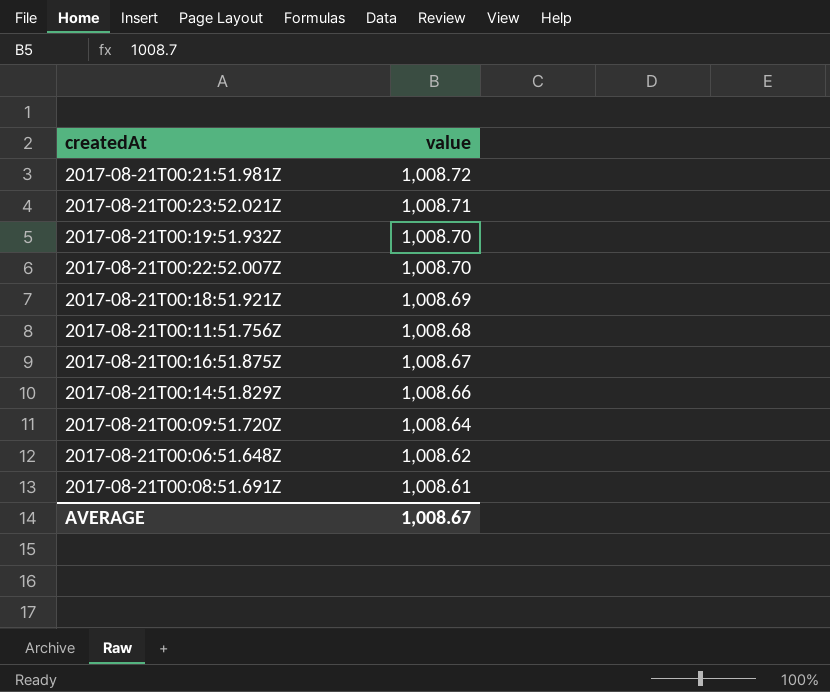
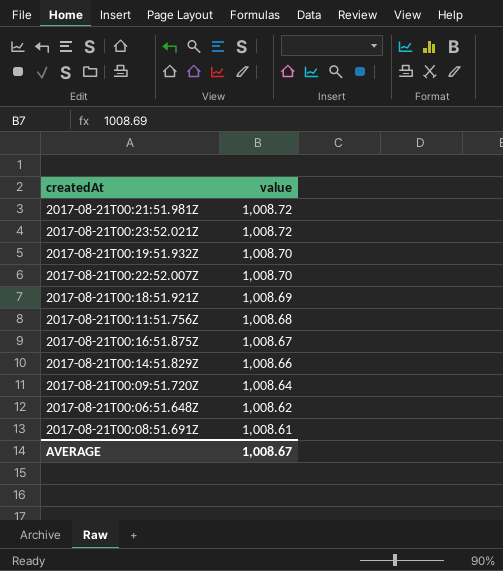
2017-08-21T00:23:52.021Z | value: 1,008.71 -> 1,008.72

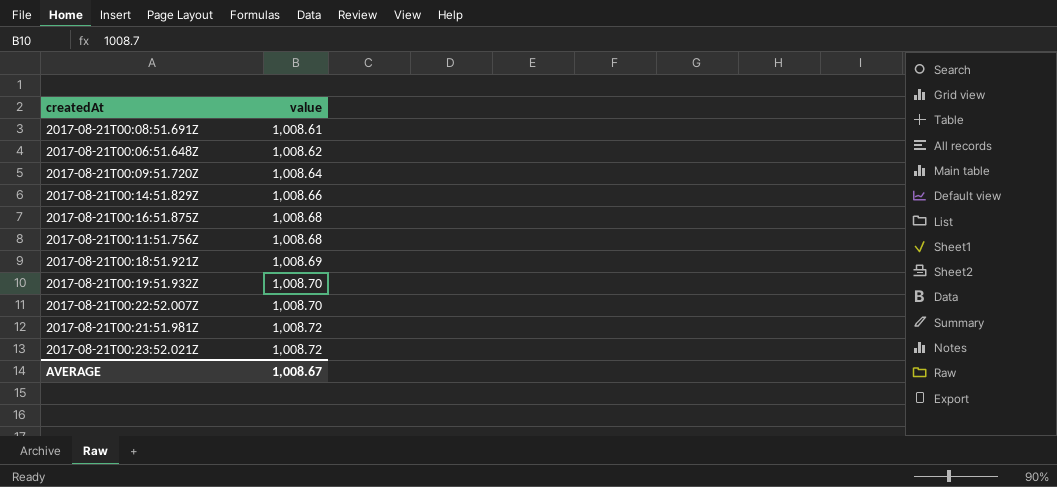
row order: value descending -> value ascending
2017-08-21T00:16:51.875Z | value: 1,008.67 -> 1,008.68

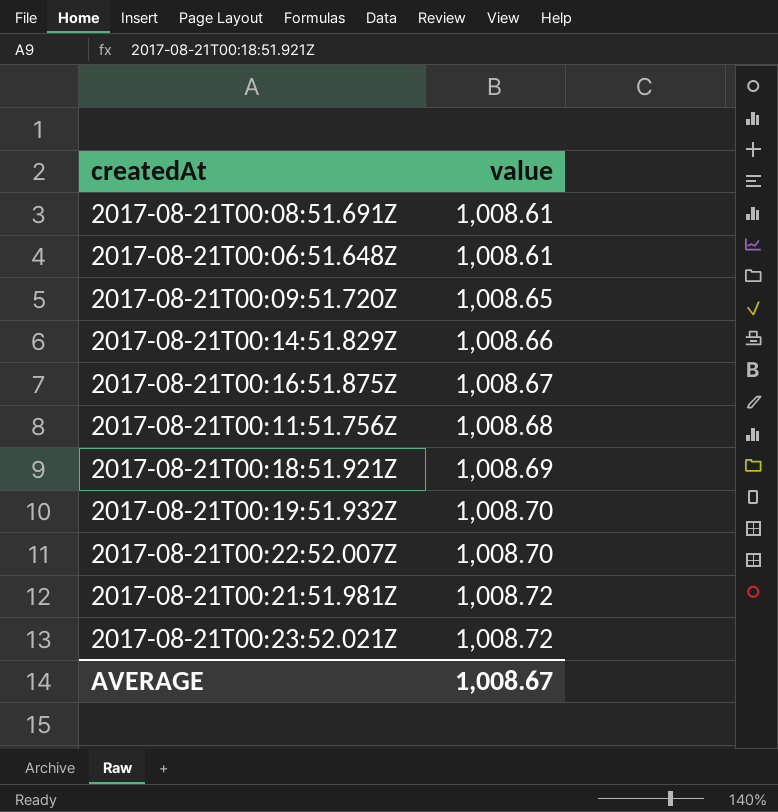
2017-08-21T00:06:51.648Z | value: 1,008.62 -> 1,008.61
2017-08-21T00:09:51.720Z | value: 1,008.64 -> 1,008.65
2017-08-21T00:16:51.875Z | value: 1,008.68 -> 1,008.67

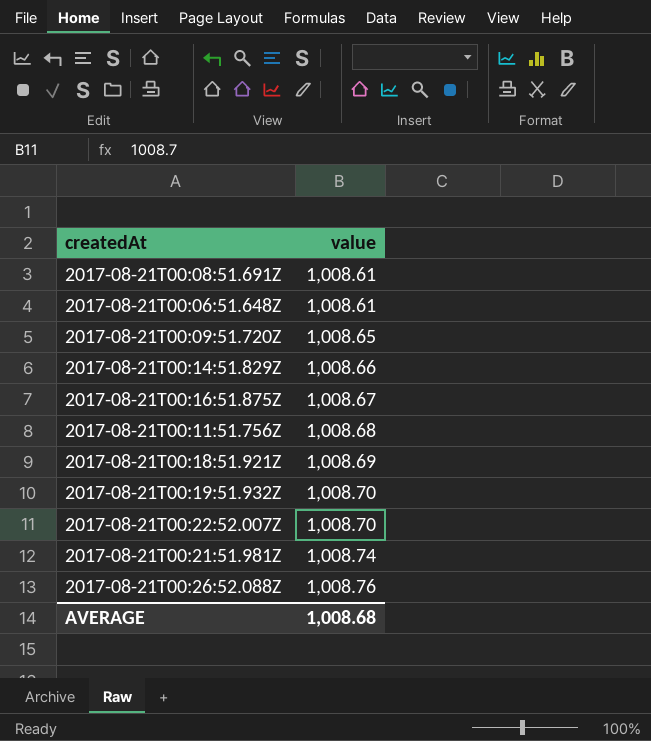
row 2017-08-21T00:23:52.021Z: 1,008.72 -> none
2017-08-21T00:21:51.981Z | value: 1,008.72 -> 1,008.74
row 2017-08-21T00:26:52.088Z: none -> 1,008.76
AVERAGE | value: 1,008.67 -> 1,008.68

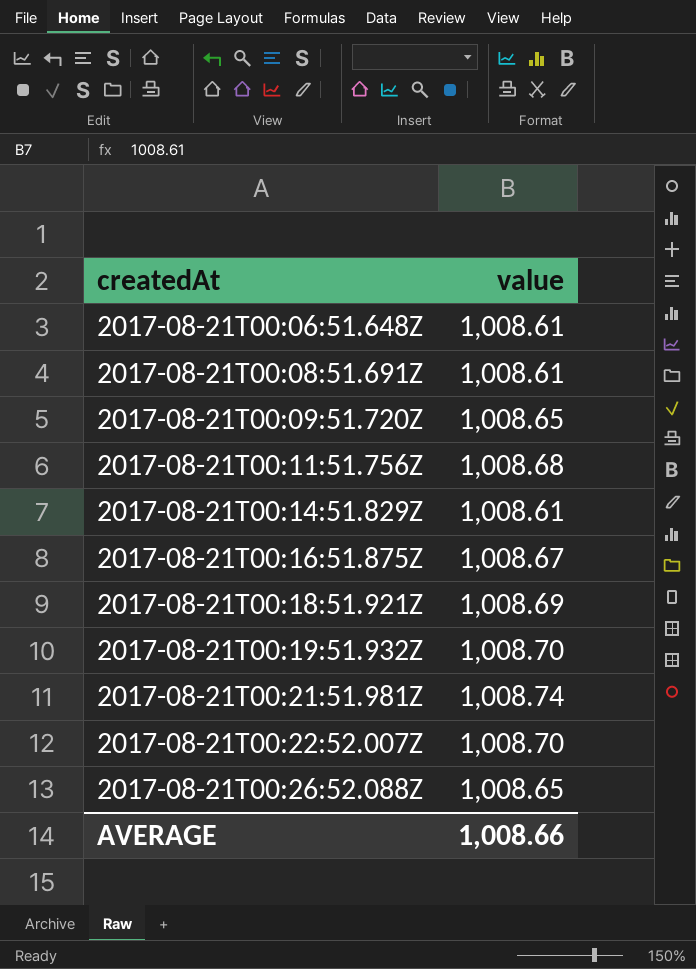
row order: value ascending -> createdAt ascending
2017-08-21T00:14:51.829Z | value: 1,008.66 -> 1,008.61
2017-08-21T00:26:52.088Z | value: 1,008.76 -> 1,008.65
AVERAGE | value: 1,008.68 -> 1,008.66

